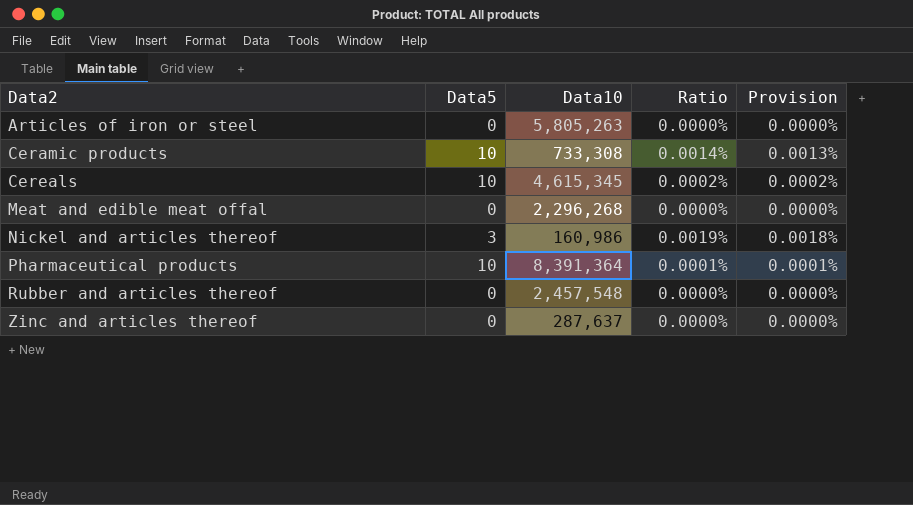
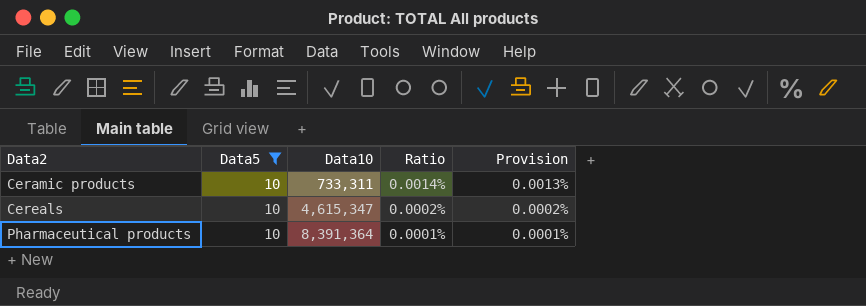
filter: none -> Data5 = 10
Ceramic products | Data10: 733,308 -> 733,311
Cereals | Data10: 4,615,345 -> 4,615,347

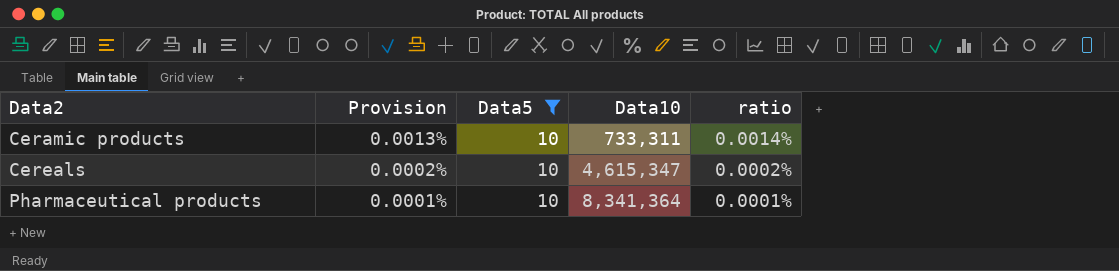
column Provision | position: 5 -> 2
column name: Ratio -> ratio
Pharmaceutical products | Data10: 8,391,364 -> 8,341,364

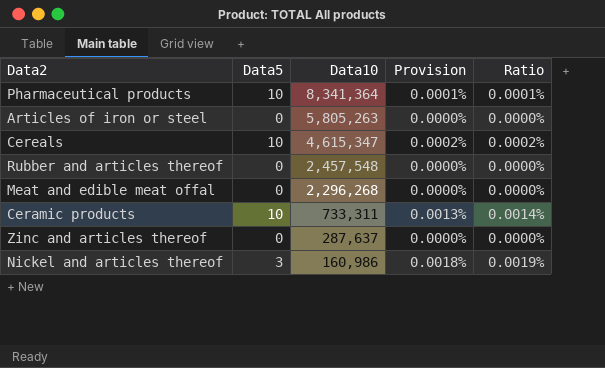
filter: Data5 = 10 -> none
row order: Data2 ascending -> Data10 descending
column Provision | position: 2 -> 4
column name: ratio -> Ratio

